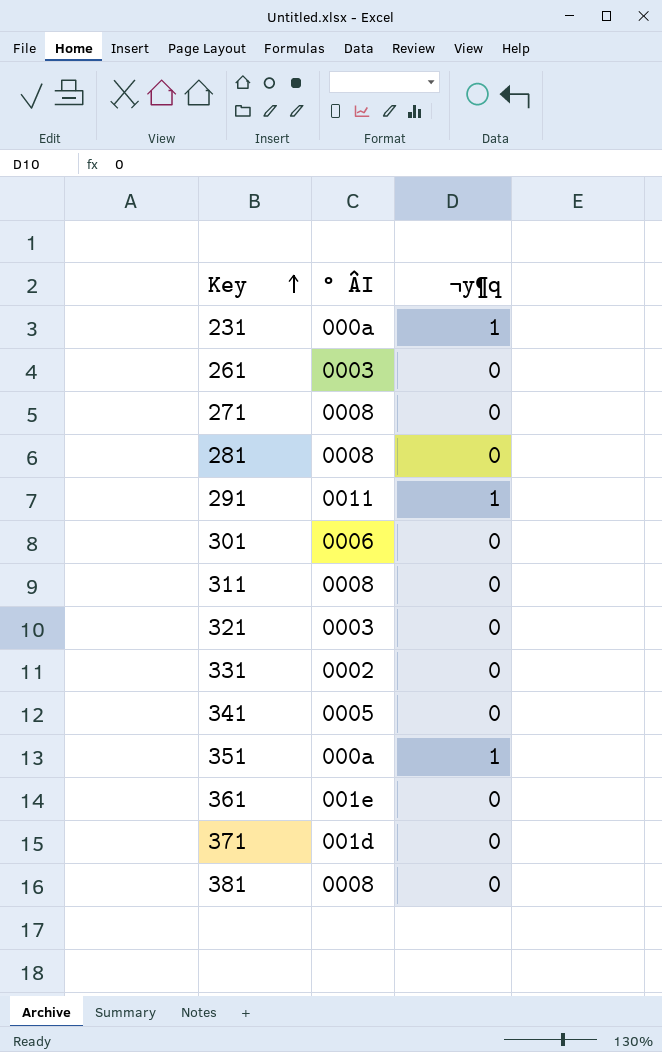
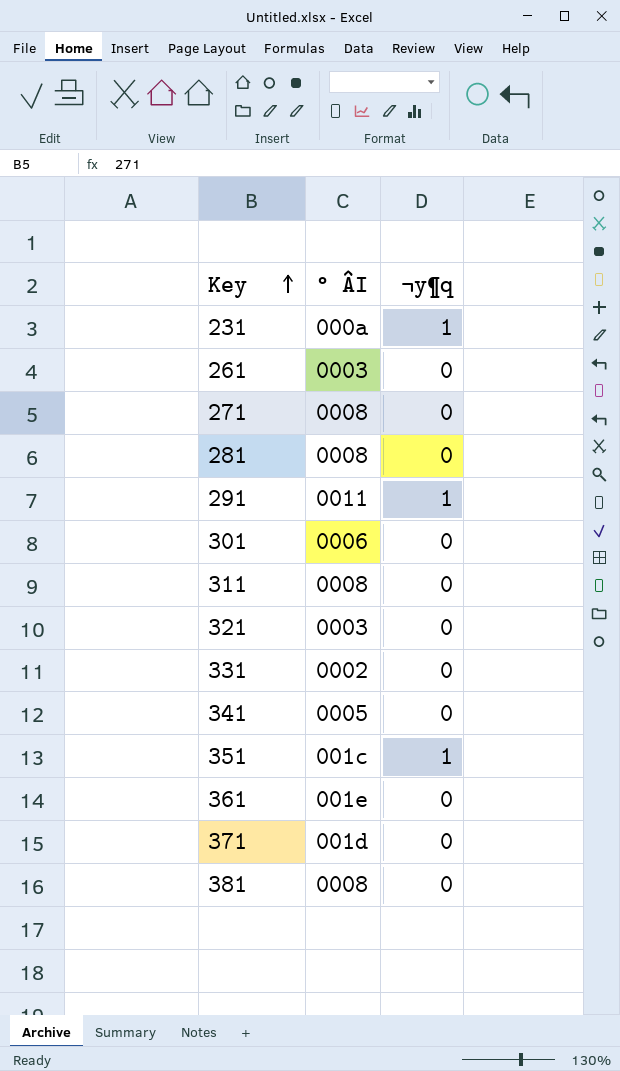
351 | ° ÂI: 000a -> 001c

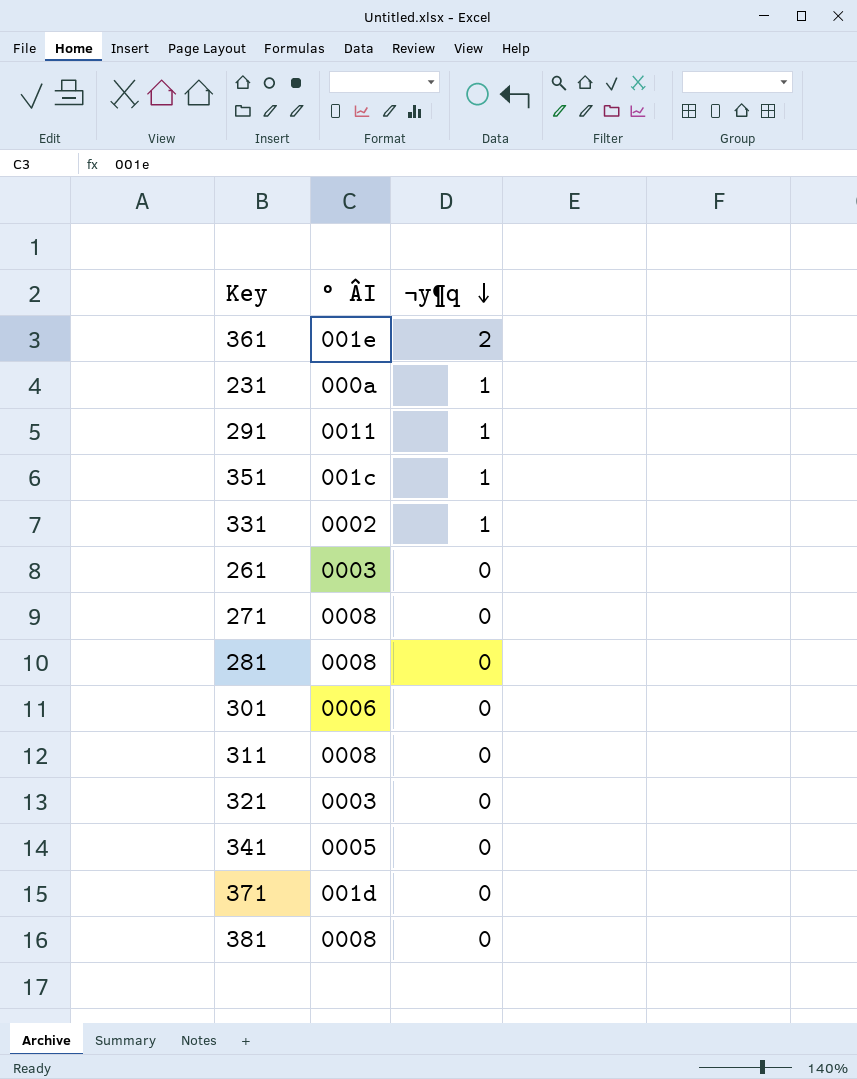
row order: Key ascending -> ¬y¶q descending
361 | ¬y¶q: 0 -> 2
331 | ¬y¶q: 0 -> 1

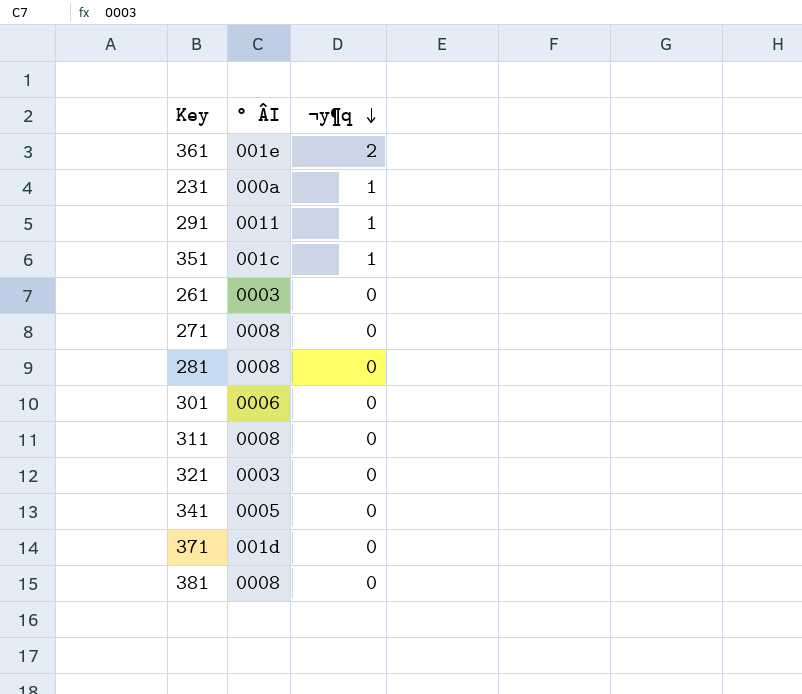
row 331: 0002 | 1 -> none

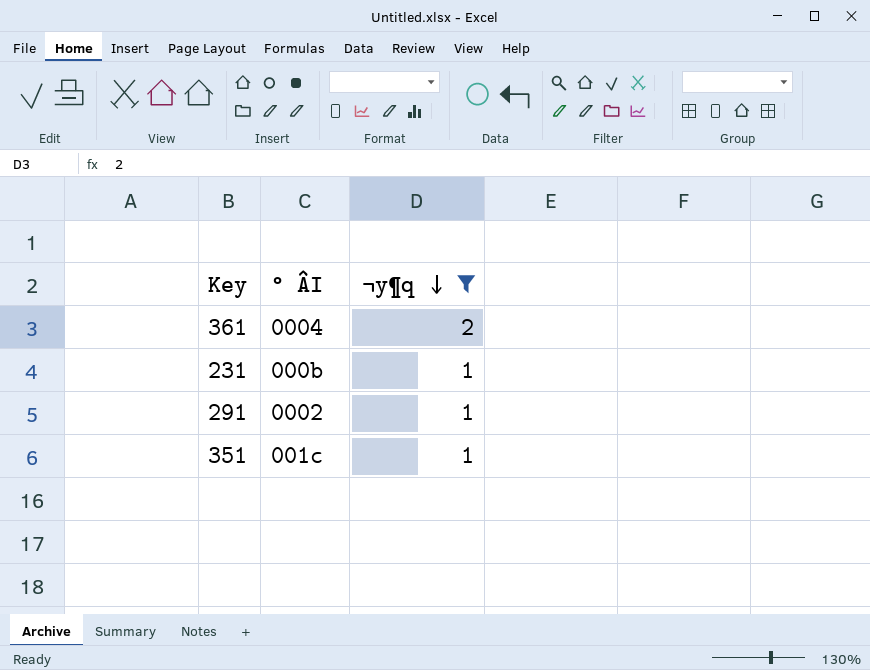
filter: none -> ¬y¶q != 0
361 | ° ÂI: 001e -> 0004
231 | ° ÂI: 000a -> 000b
291 | ° ÂI: 0011 -> 0002

